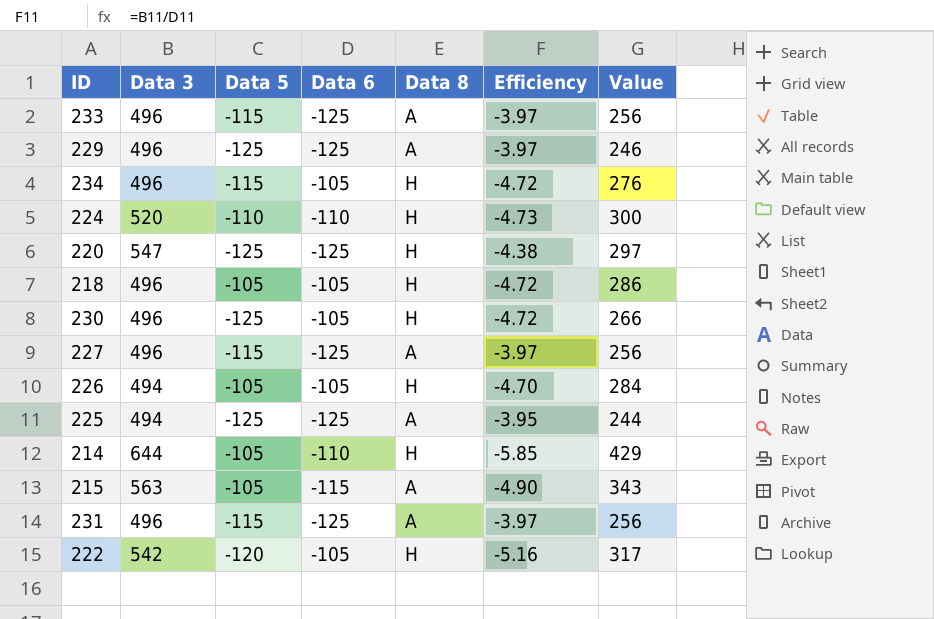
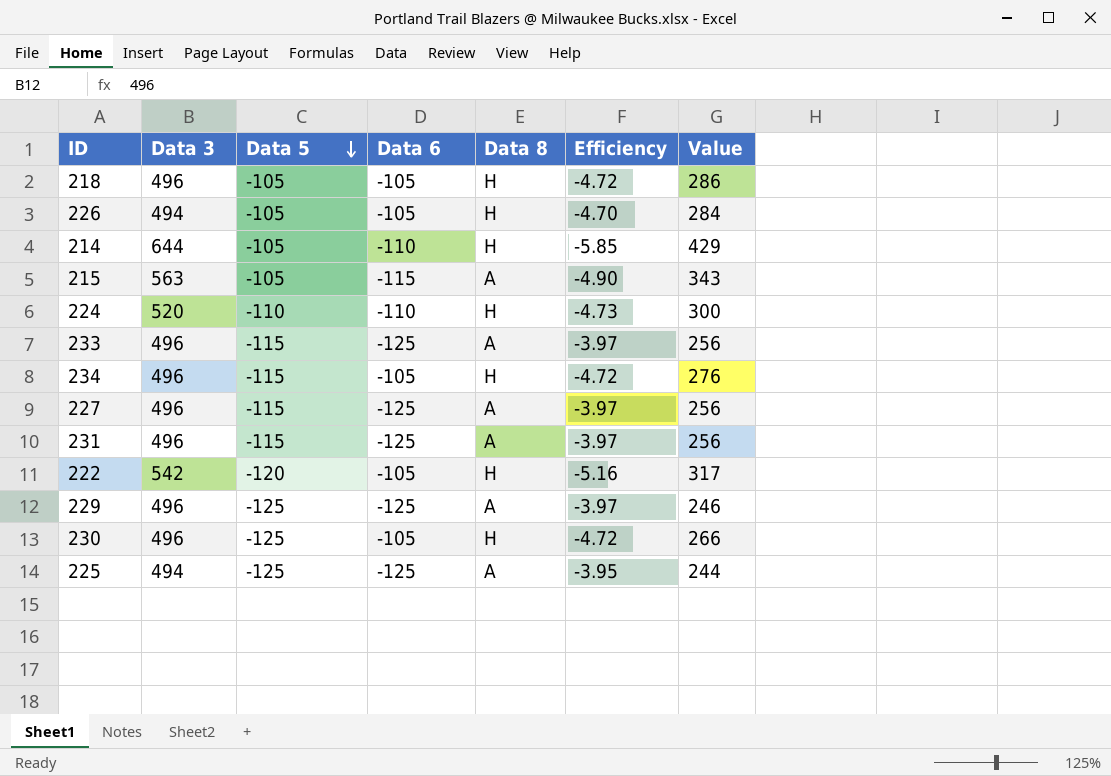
row order: none -> Data 5 descending
row 220: 547 | -125 | -125 | H | -4.38 | 297 -> none

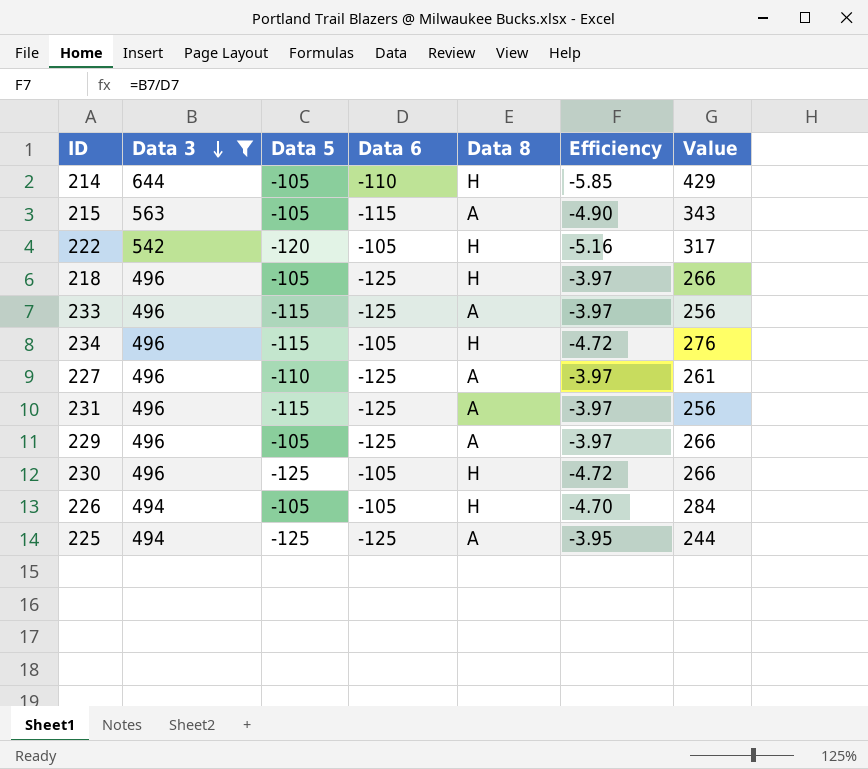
filter: none -> Data 3 != 520
row order: Data 5 descending -> Data 3 descending
218 | Data 6: -105 -> -125
218 | Efficiency: -4.72 -> -3.97
218 | Value: 286 -> 266
227 | Data 5: -115 -> -110
227 | Value: 256 -> 261
229 | Data 5: -125 -> -105
229 | Value: 246 -> 266

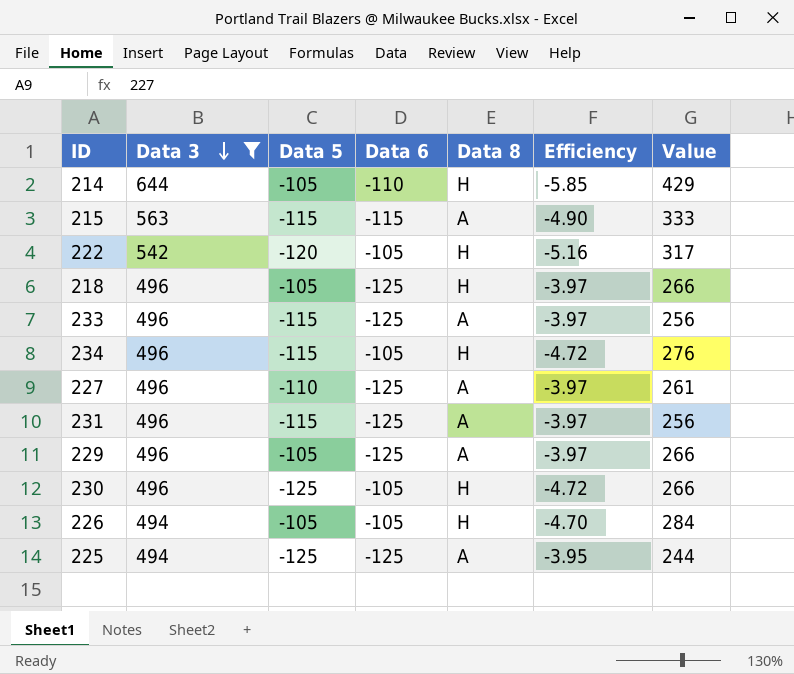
215 | Data 5: -105 -> -115
215 | Value: 343 -> 333

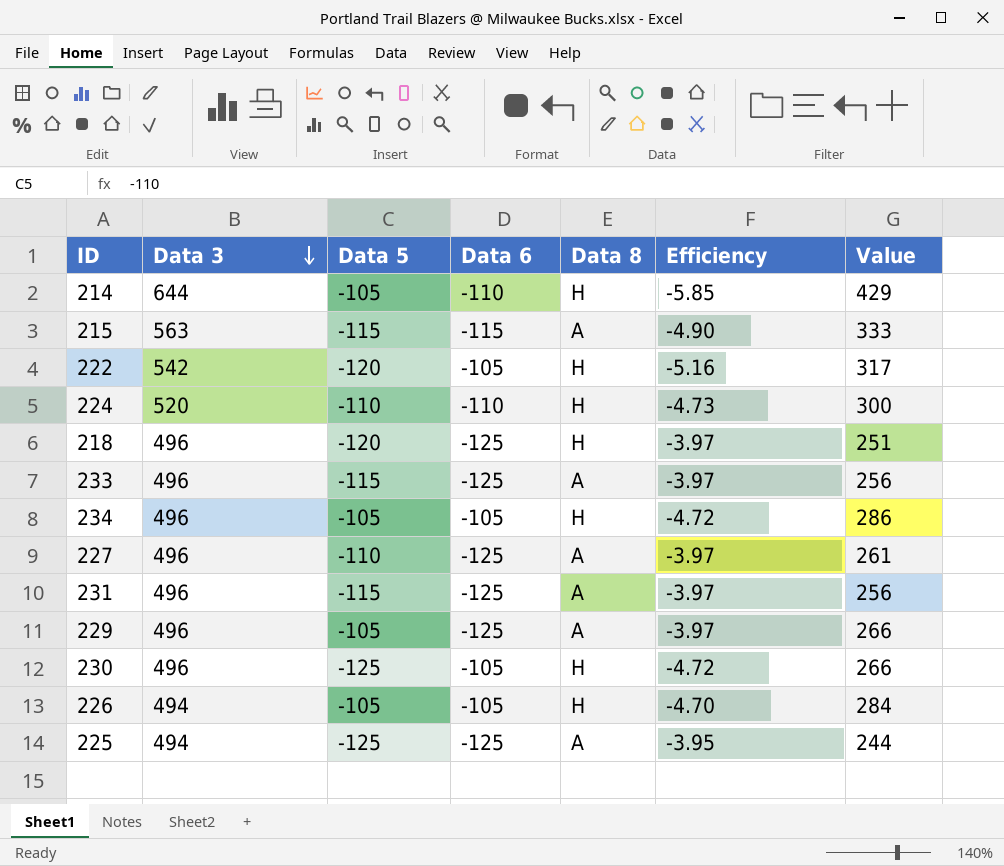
filter: Data 3 != 520 -> none
218 | Data 5: -105 -> -120
218 | Value: 266 -> 251
234 | Data 5: -115 -> -105
234 | Value: 276 -> 286

